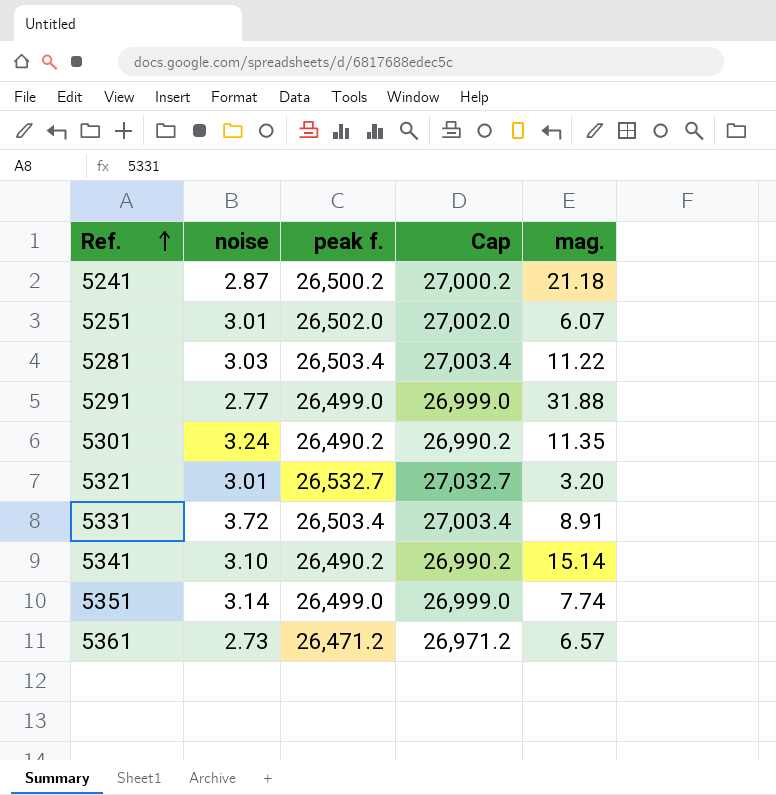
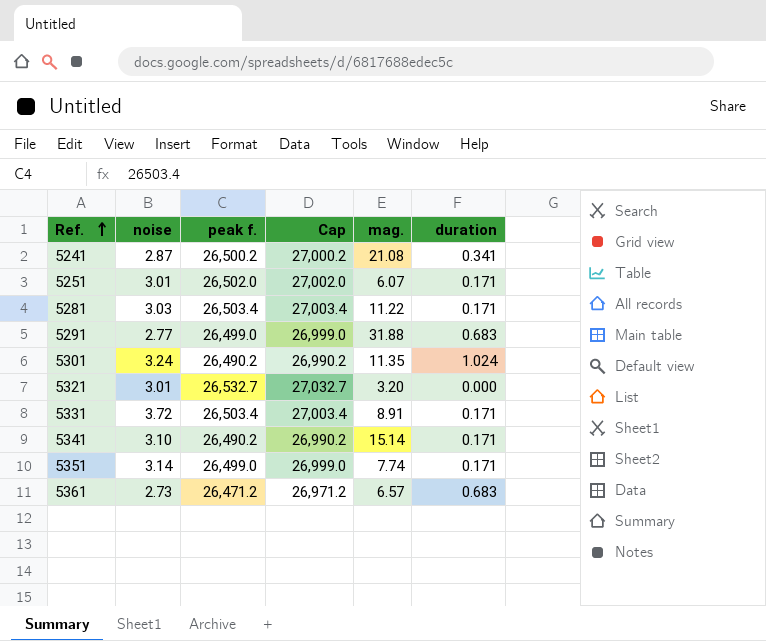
column duration | position: none -> 6
5241 | mag.: 21.18 -> 21.08

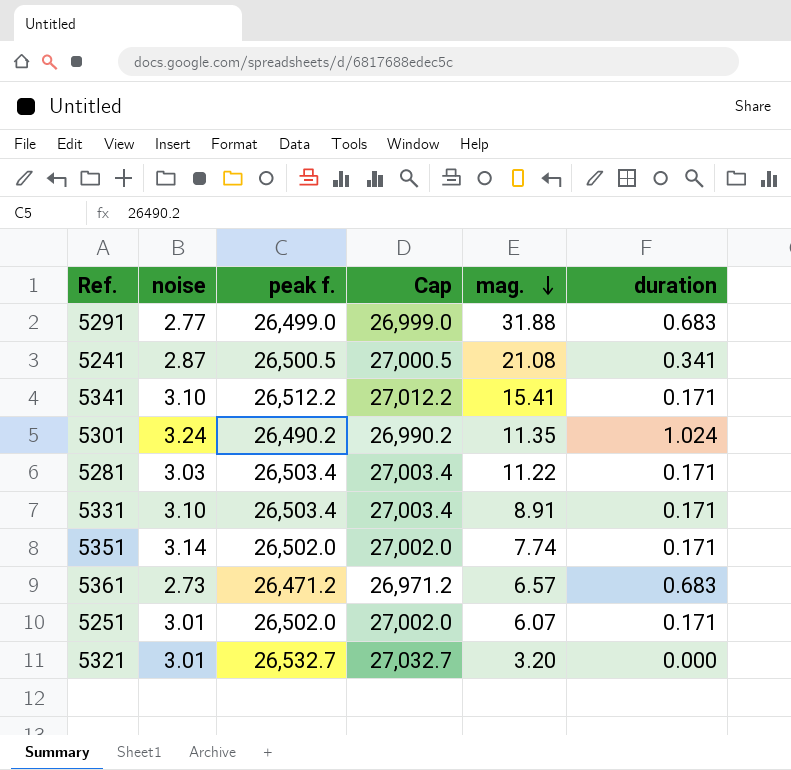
row order: Ref. ascending -> mag. descending
5241 | peak f.: 26,500.2 -> 26,500.5
5241 | Cap: 27,000.2 -> 27,000.5
5341 | peak f.: 26,490.2 -> 26,512.2
5341 | Cap: 26,990.2 -> 27,012.2
5341 | mag.: 15.14 -> 15.41
5331 | noise: 3.72 -> 3.10
5351 | peak f.: 26,499.0 -> 26,502.0
5351 | Cap: 26,999.0 -> 27,002.0

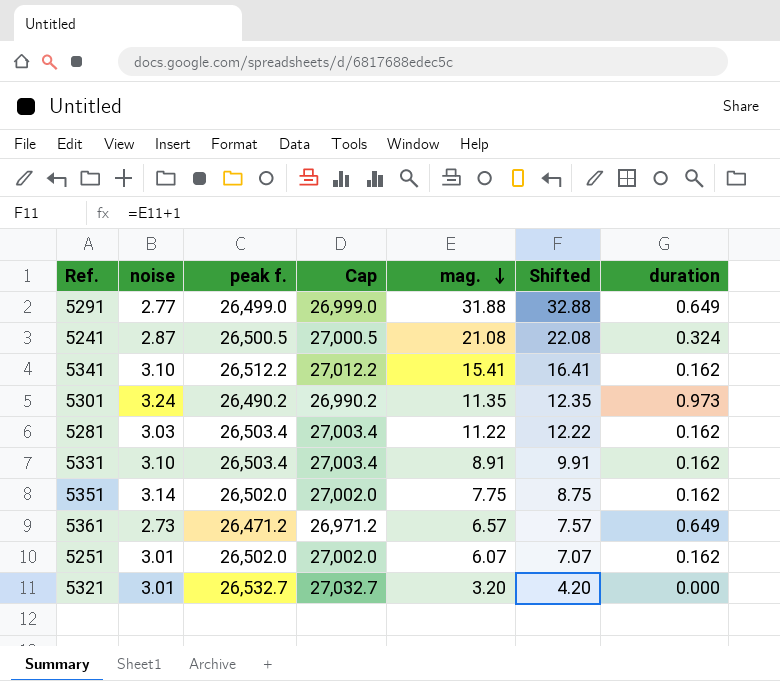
column Shifted | formula: none -> [mag.] + 1
5291 | duration: 0.683 -> 0.649
5241 | duration: 0.341 -> 0.324
5341 | duration: 0.171 -> 0.162
5301 | duration: 1.024 -> 0.973
5281 | duration: 0.171 -> 0.162
5331 | duration: 0.171 -> 0.162
5351 | mag.: 7.74 -> 7.75
5351 | duration: 0.171 -> 0.162
5361 | duration: 0.683 -> 0.649
5251 | duration: 0.171 -> 0.162

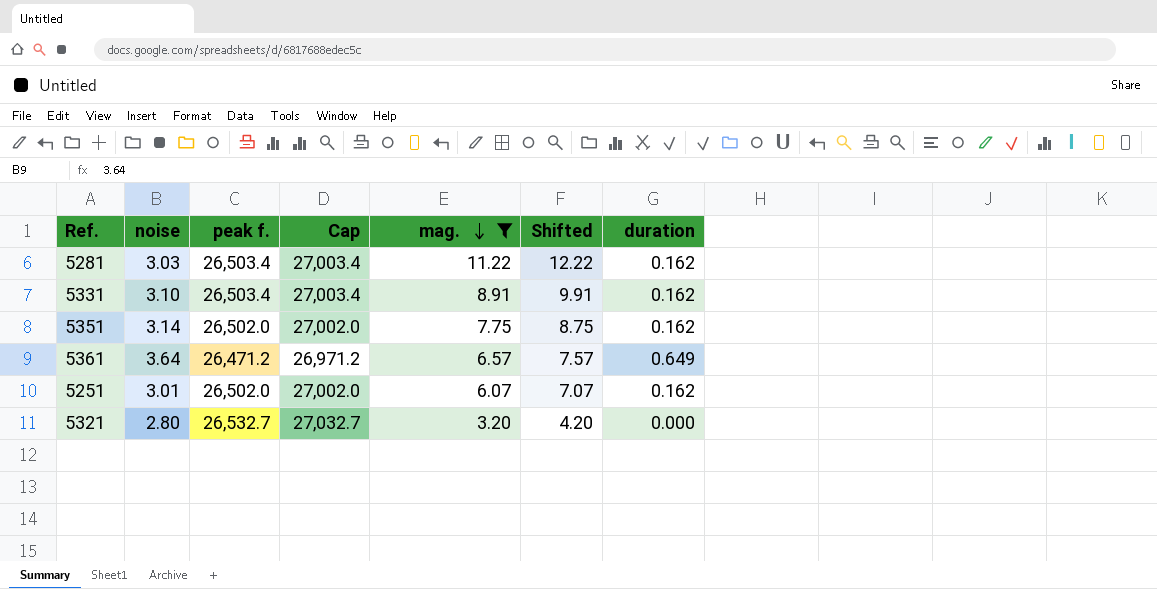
filter: none -> mag. <= 11.22
5361 | noise: 2.73 -> 3.64
5321 | noise: 3.01 -> 2.80

